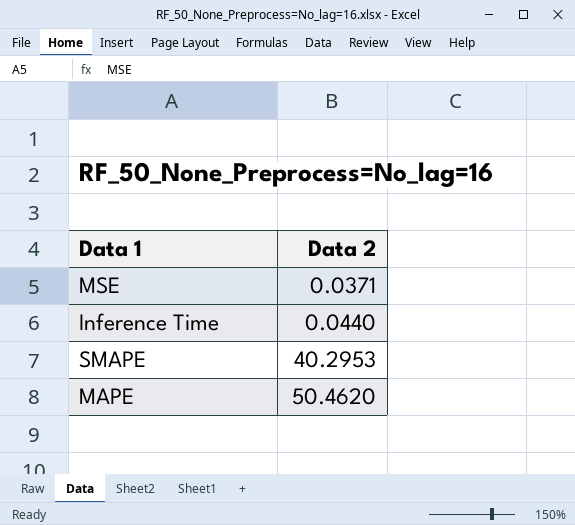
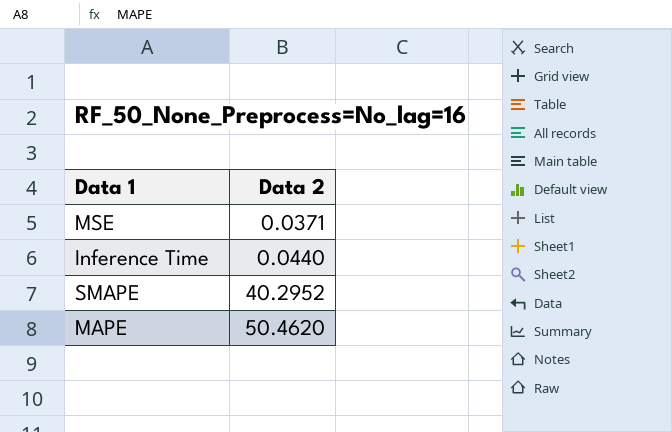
SMAPE | Data 2: 40.2953 -> 40.2952

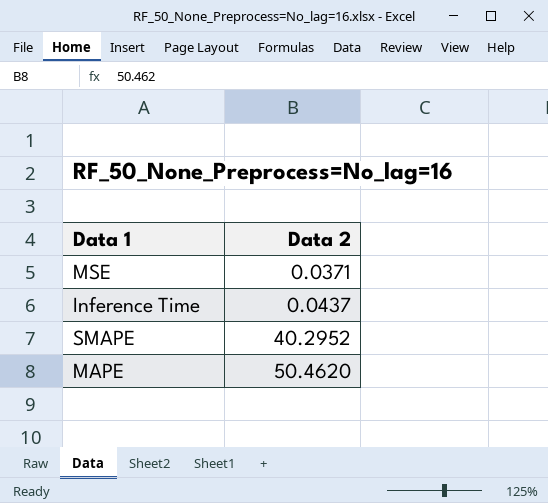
Inference Time | Data 2: 0.0440 -> 0.0437

